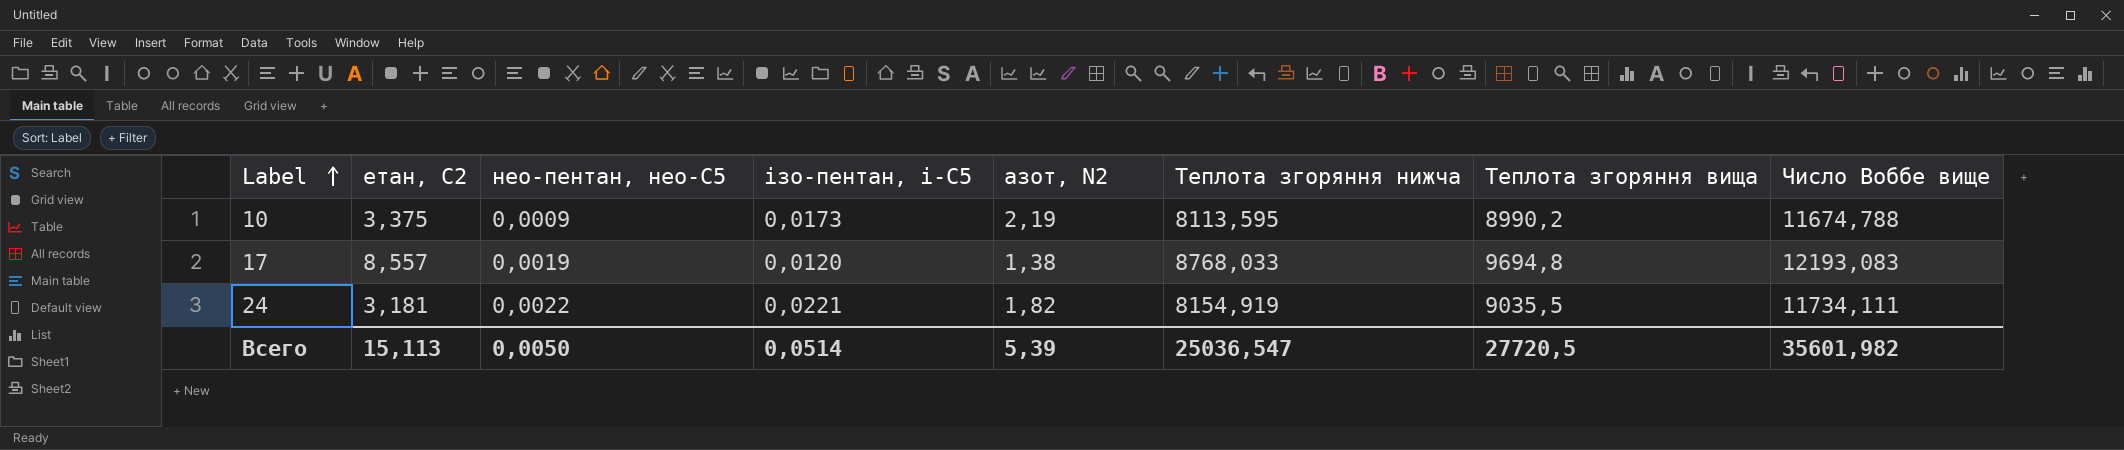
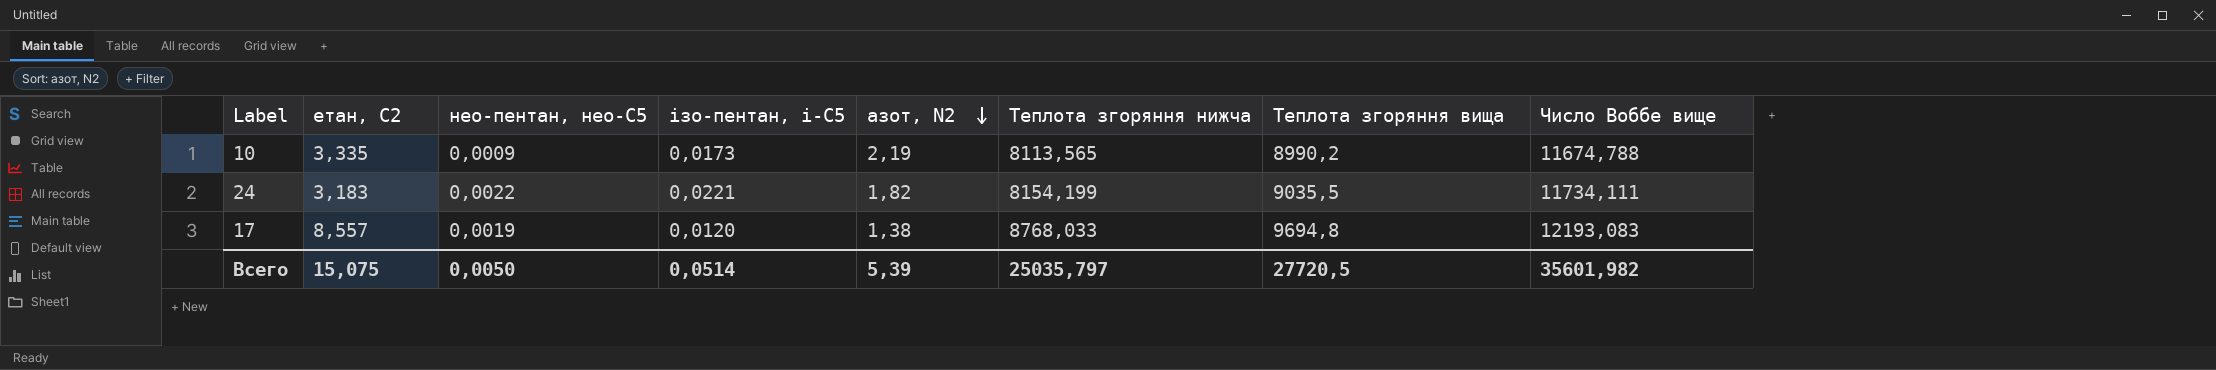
row order: Label ascending -> азот, N2 descending
10 | етан, С2: 3,375 -> 3,335
10 | Теплота згоряння нижча: 8113,595 -> 8113,565
24 | етан, С2: 3,181 -> 3,183
24 | Теплота згоряння нижча: 8154,919 -> 8154,199
Всего | етан, С2: 15,113 -> 15,075
Всего | Теплота згоряння нижча: 25036,547 -> 25035,797

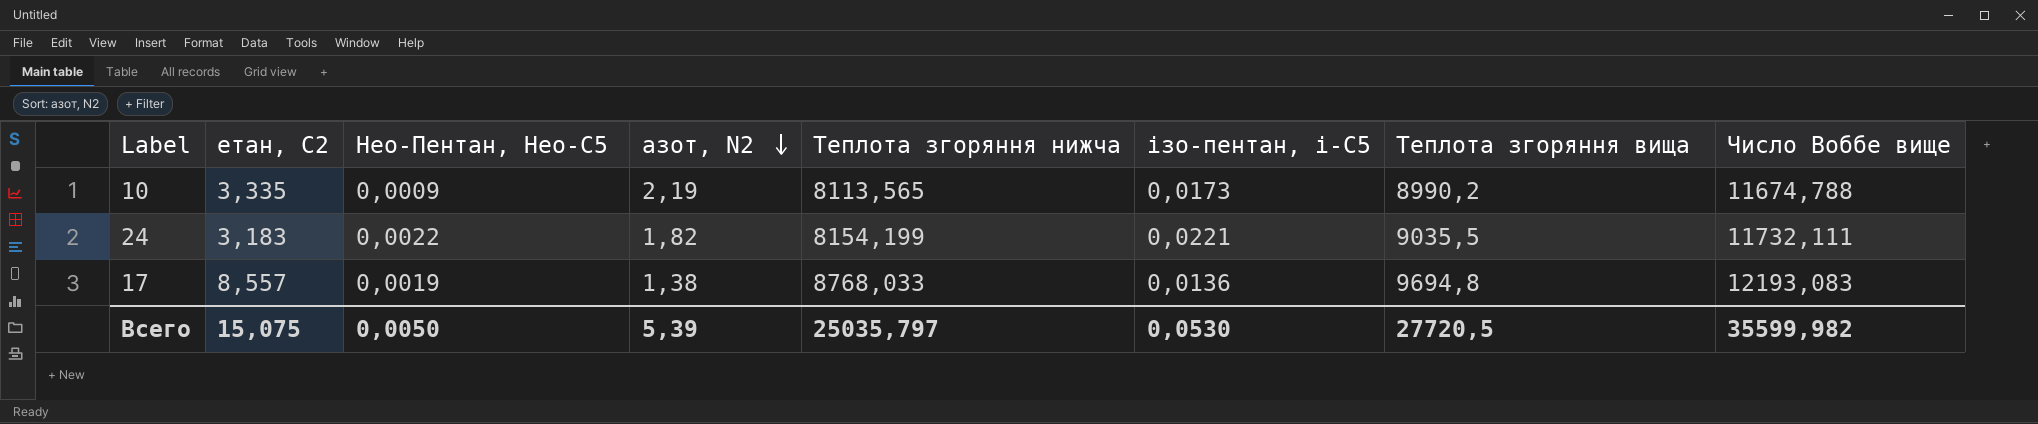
column name: нео-пентан, нео-С5 -> Нео-Пентан, Нео-С5
column ізо-пентан, і-С5 | position: 4 -> 6
24 | Число Воббе вище: 11734,111 -> 11732,111
17 | ізо-пентан, і-С5: 0,0120 -> 0,0136
Всего | ізо-пентан, і-С5: 0,0514 -> 0,0530
Всего | Число Воббе вище: 35601,982 -> 35599,982

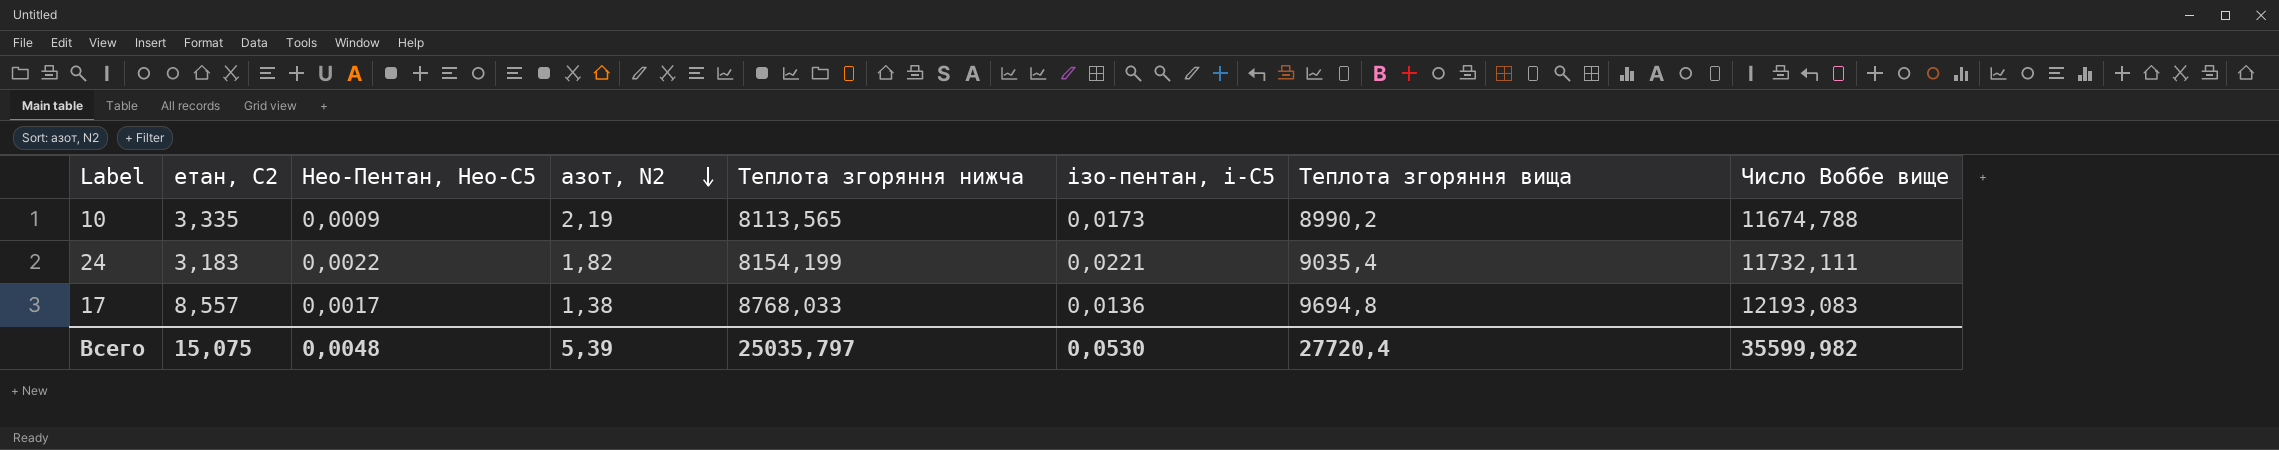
24 | Теплота згоряння вища: 9035,5 -> 9035,4
17 | Нео-Пентан, Нео-С5: 0,0019 -> 0,0017
Всего | Нео-Пентан, Нео-С5: 0,0050 -> 0,0048
Всего | Теплота згоряння вища: 27720,5 -> 27720,4

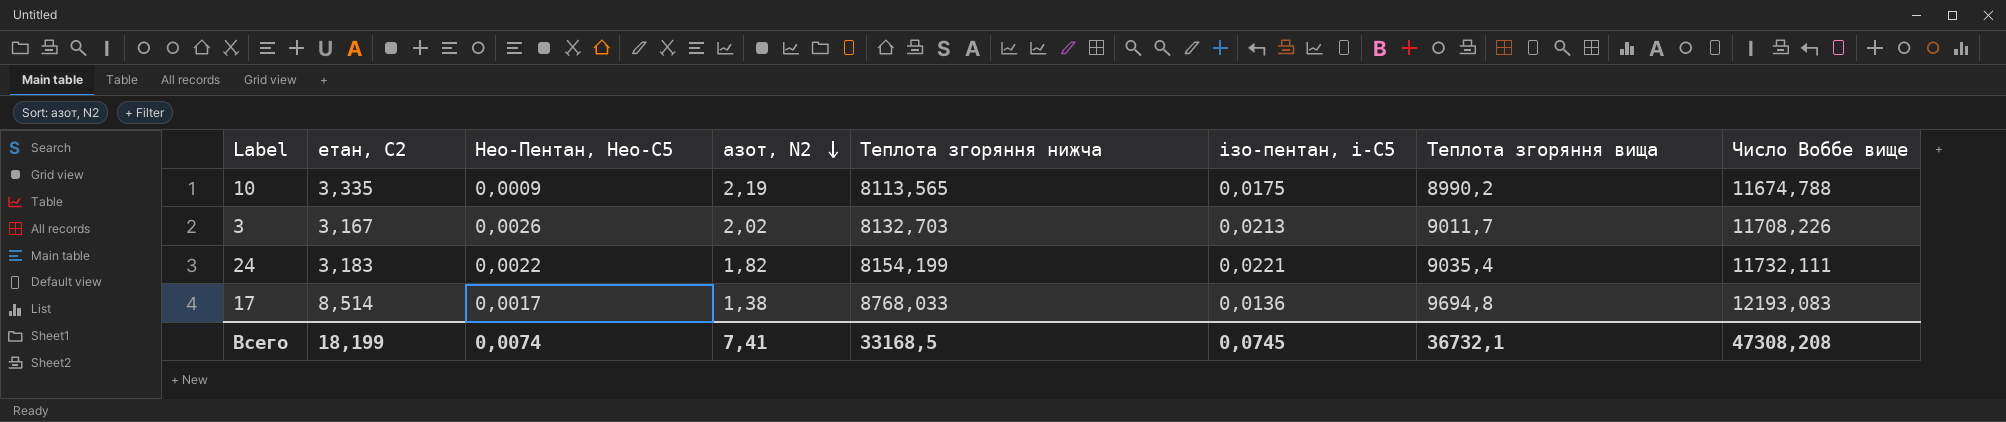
10 | ізо-пентан, і-С5: 0,0173 -> 0,0175
row 3: none -> 3,167 | 0,0026 | 2,02 | 8132,703 | 0,0213 | 9011,7 | 11708,226
17 | етан, С2: 8,557 -> 8,514
Всего | етан, С2: 15,075 -> 18,199
Всего | Нео-Пентан, Нео-С5: 0,0048 -> 0,0074
Всего | азот, N2: 5,39 -> 7,41
Всего | Теплота згоряння нижча: 25035,797 -> 33168,5
Всего | ізо-пентан, і-С5: 0,0530 -> 0,0745
Всего | Теплота згоряння вища: 27720,4 -> 36732,1
Всего | Число Воббе вище: 35599,982 -> 47308,208

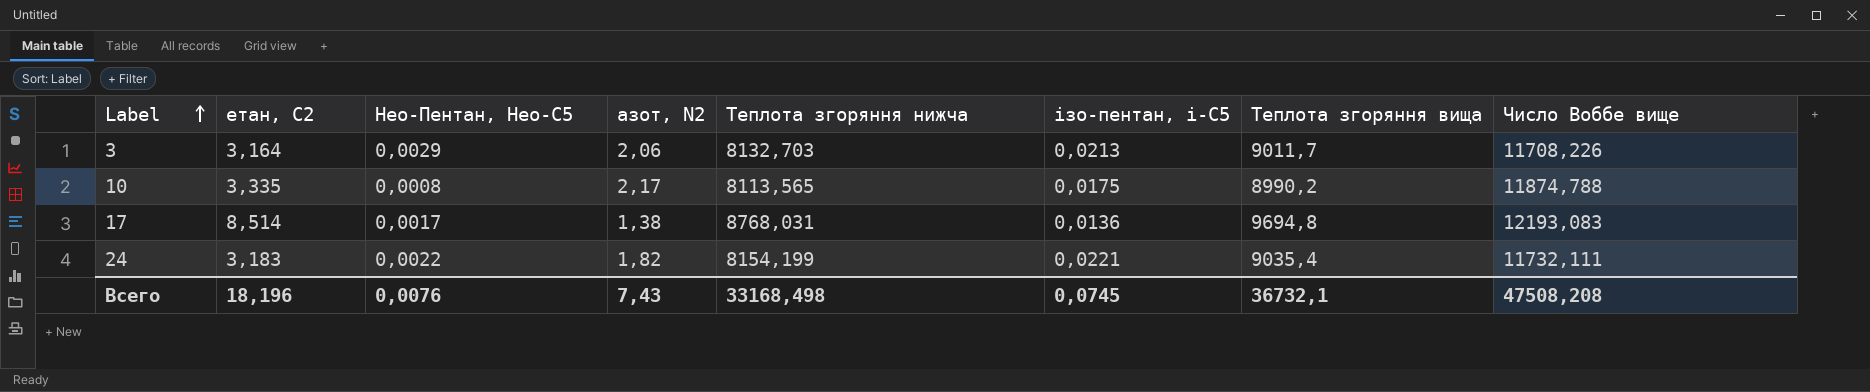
row order: азот, N2 descending -> Label ascending
3 | етан, С2: 3,167 -> 3,164
3 | Нео-Пентан, Нео-С5: 0,0026 -> 0,0029
3 | азот, N2: 2,02 -> 2,06
10 | Нео-Пентан, Нео-С5: 0,0009 -> 0,0008
10 | азот, N2: 2,19 -> 2,17
10 | Число Воббе вище: 11674,788 -> 11874,788
17 | Теплота згоряння нижча: 8768,033 -> 8768,031
Всего | етан, С2: 18,199 -> 18,196
Всего | Нео-Пентан, Нео-С5: 0,0074 -> 0,0076
Всего | азот, N2: 7,41 -> 7,43
Всего | Теплота згоряння нижча: 33168,5 -> 33168,498
Всего | Число Воббе вище: 47308,208 -> 47508,208

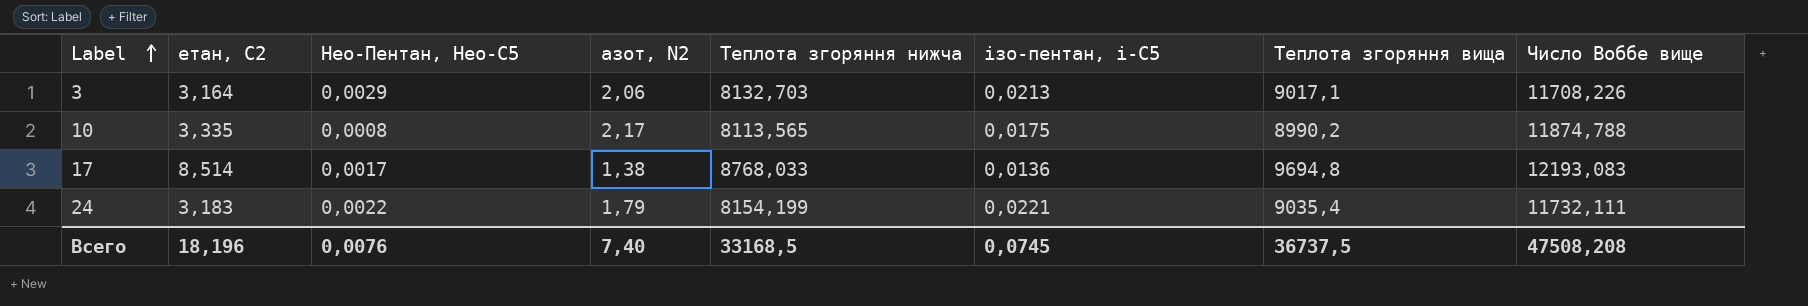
3 | Теплота згоряння вища: 9011,7 -> 9017,1
17 | Теплота згоряння нижча: 8768,031 -> 8768,033
24 | азот, N2: 1,82 -> 1,79
Всего | азот, N2: 7,43 -> 7,40
Всего | Теплота згоряння нижча: 33168,498 -> 33168,5
Всего | Теплота згоряння вища: 36732,1 -> 36737,5

